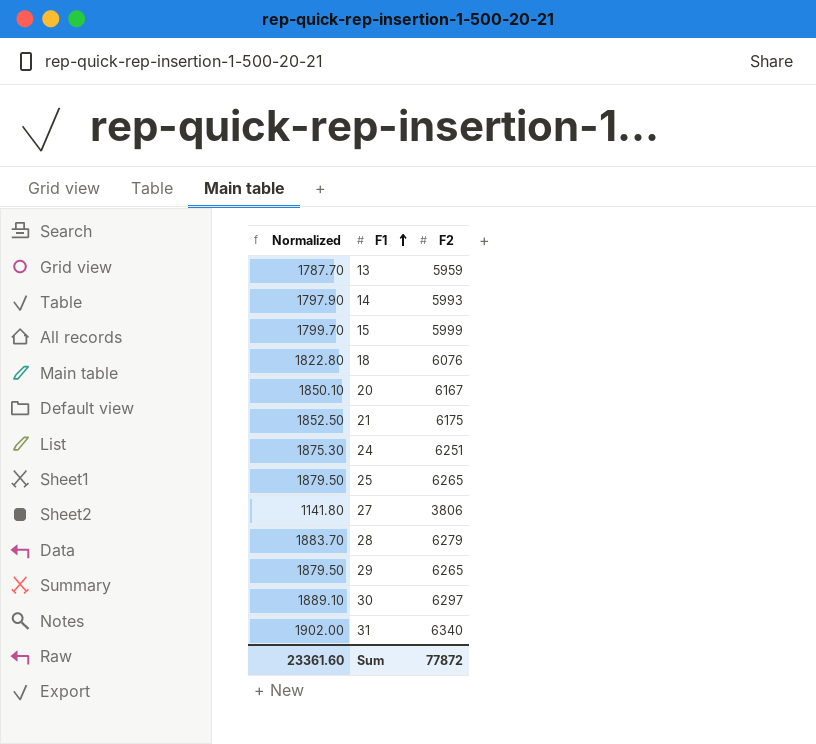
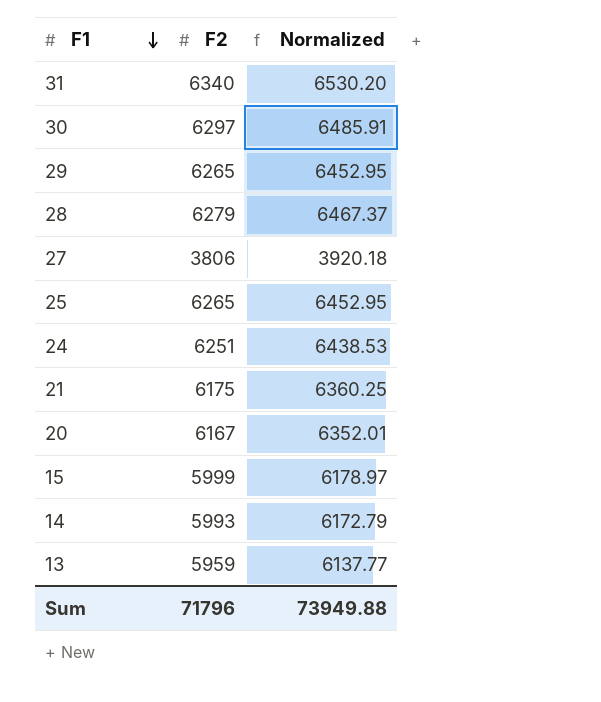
row order: F1 ascending -> F1 descending
column Normalized | formula: [F2] * 0.3 -> [F2] * 1.03
column Normalized | position: 1 -> 3
row 18: 1822.80 | 6076 -> none
Sum | F2: 77872 -> 71796
Sum | Normalized: 23361.60 -> 73949.88

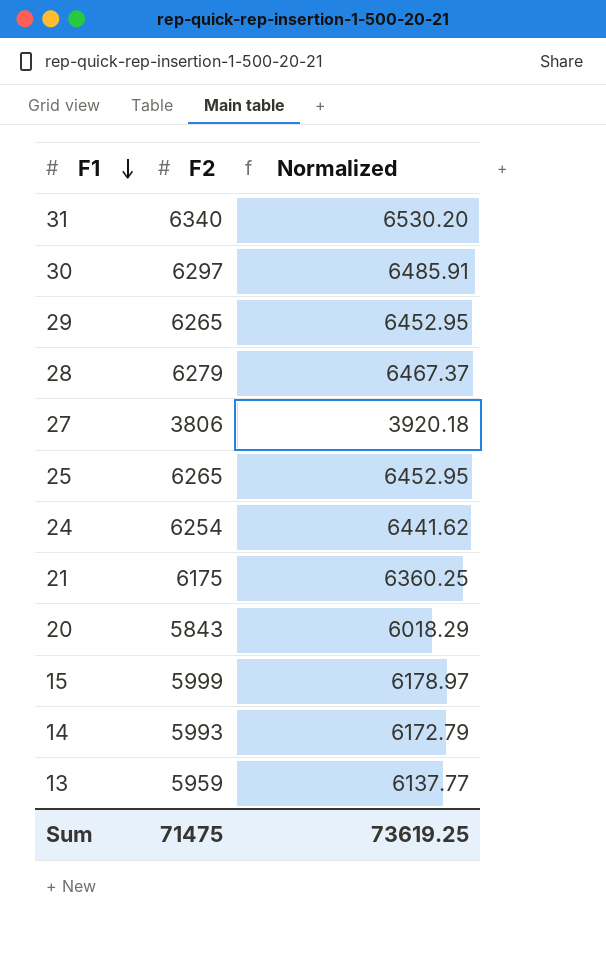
24 | F2: 6251 -> 6254
24 | Normalized: 6438.53 -> 6441.62
20 | F2: 6167 -> 5843
20 | Normalized: 6352.01 -> 6018.29
Sum | F2: 71796 -> 71475
Sum | Normalized: 73949.88 -> 73619.25

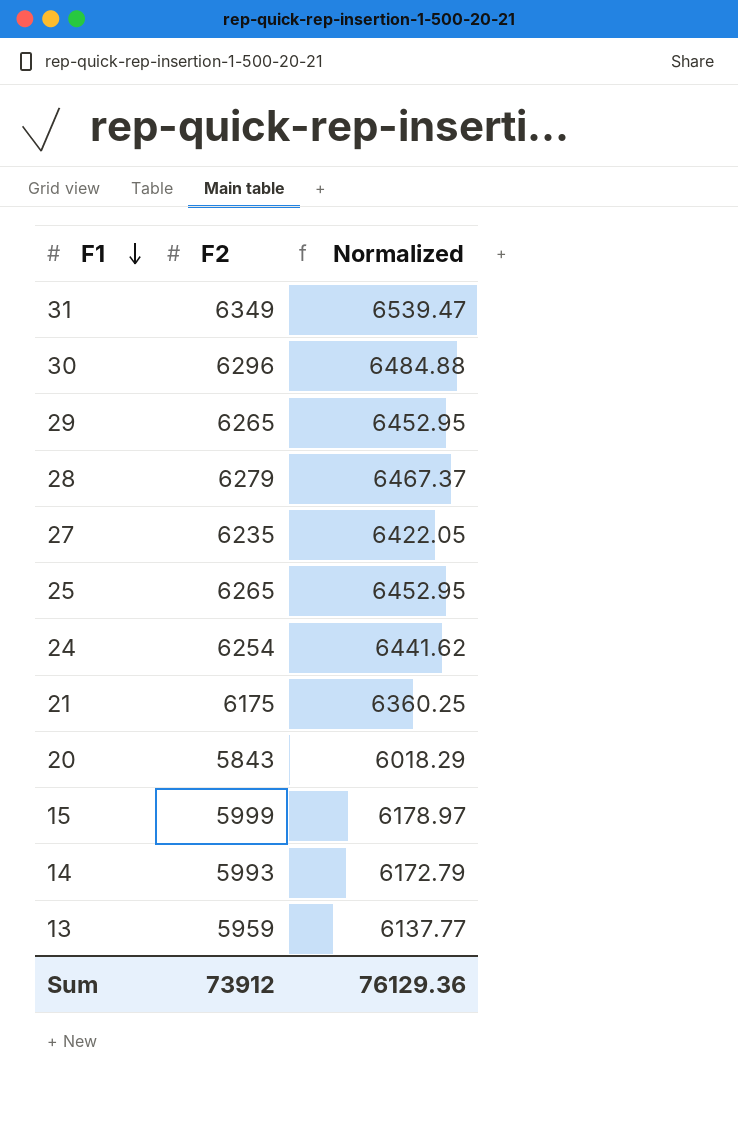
31 | F2: 6340 -> 6349
31 | Normalized: 6530.20 -> 6539.47
30 | F2: 6297 -> 6296
30 | Normalized: 6485.91 -> 6484.88
27 | F2: 3806 -> 6235
27 | Normalized: 3920.18 -> 6422.05
Sum | F2: 71475 -> 73912
Sum | Normalized: 73619.25 -> 76129.36

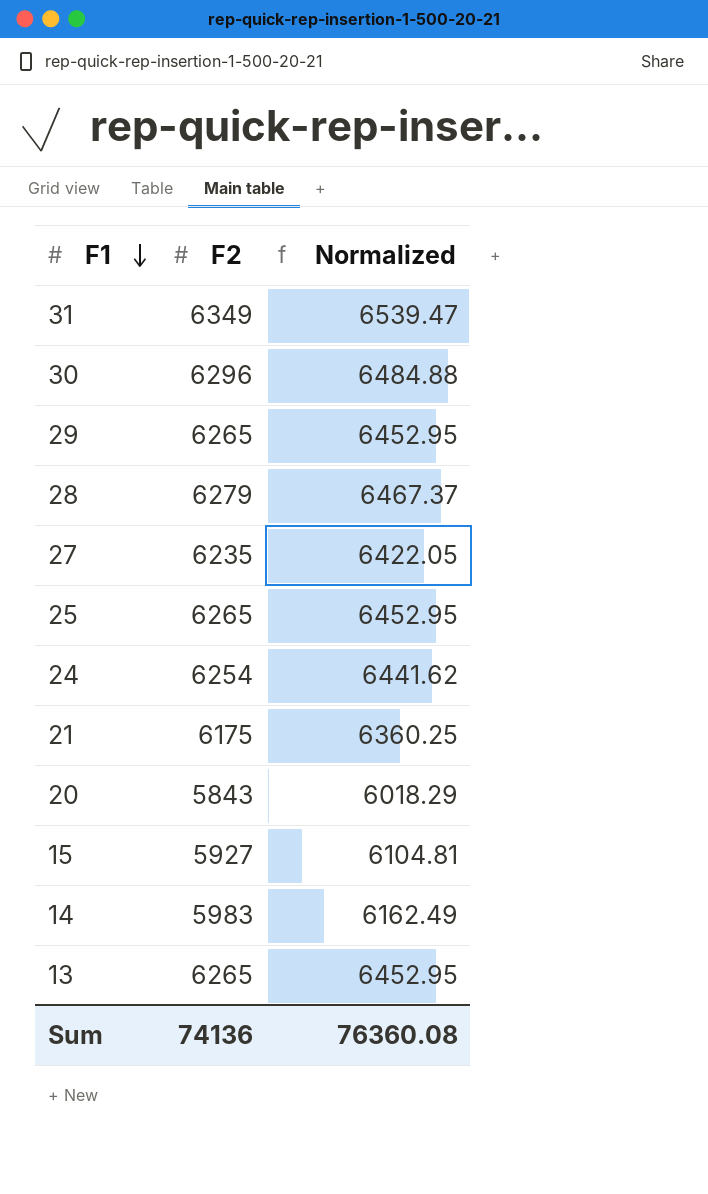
15 | F2: 5999 -> 5927
15 | Normalized: 6178.97 -> 6104.81
14 | F2: 5993 -> 5983
14 | Normalized: 6172.79 -> 6162.49
13 | F2: 5959 -> 6265
13 | Normalized: 6137.77 -> 6452.95
Sum | F2: 73912 -> 74136
Sum | Normalized: 76129.36 -> 76360.08

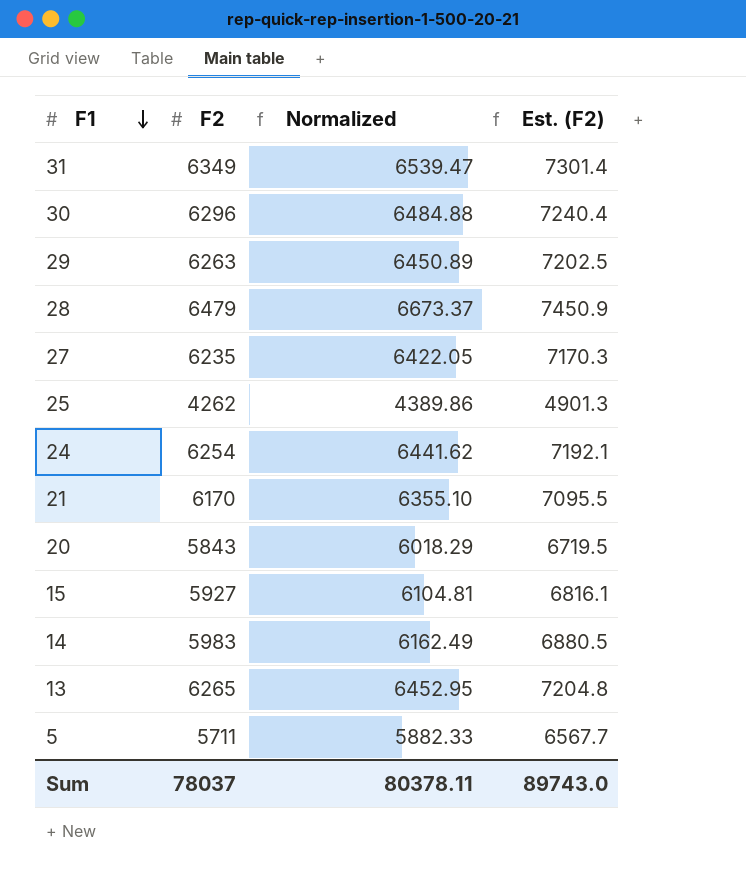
column Est. (F2) | formula: none -> [F2] * 1.15
29 | F2: 6265 -> 6263
29 | Normalized: 6452.95 -> 6450.89
28 | F2: 6279 -> 6479
28 | Normalized: 6467.37 -> 6673.37
25 | F2: 6265 -> 4262
25 | Normalized: 6452.95 -> 4389.86
21 | F2: 6175 -> 6170
21 | Normalized: 6360.25 -> 6355.10
row 5: none -> 5711 | 5882.33 | 6567.7
Sum | F2: 74136 -> 78037
Sum | Normalized: 76360.08 -> 80378.11

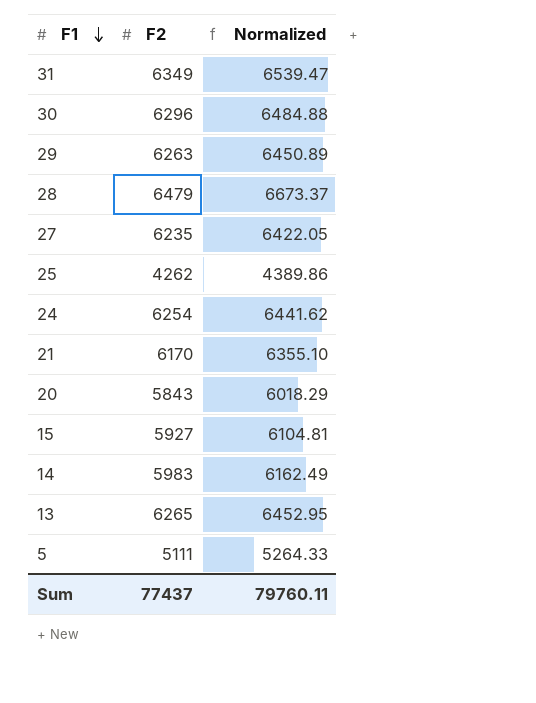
column Est. (F2) | formula: [F2] * 1.15 -> none
5 | F2: 5711 -> 5111
5 | Normalized: 5882.33 -> 5264.33
Sum | F2: 78037 -> 77437
Sum | Normalized: 80378.11 -> 79760.11

